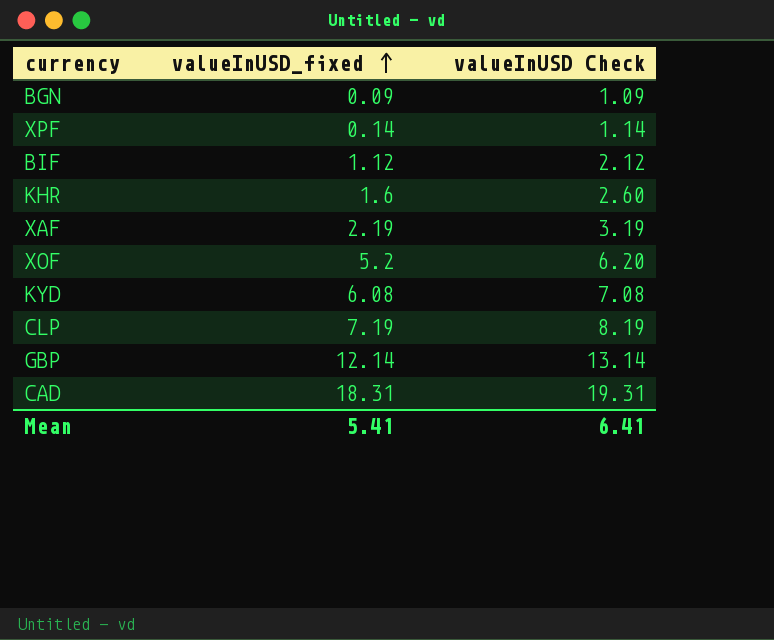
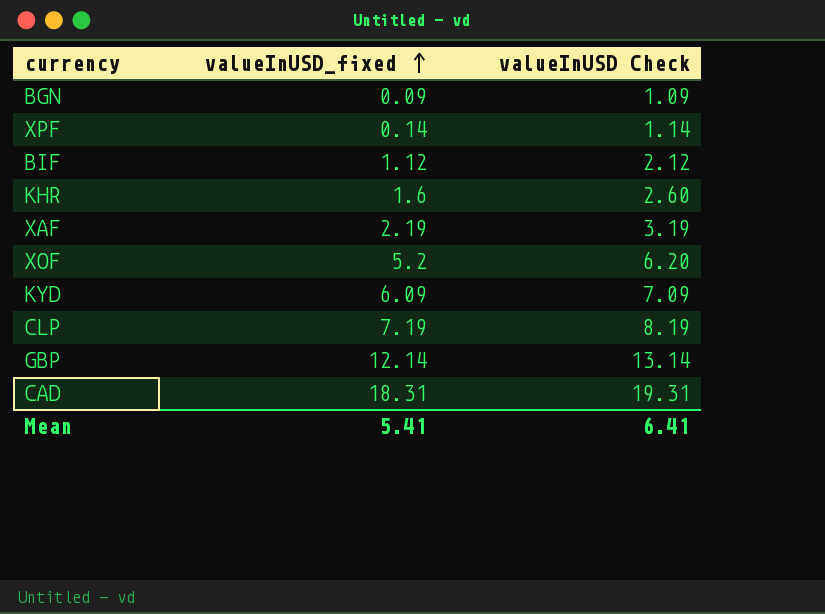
KYD | valueInUSD_fixed: 6.08 -> 6.09
KYD | valueInUSD Check: 7.08 -> 7.09

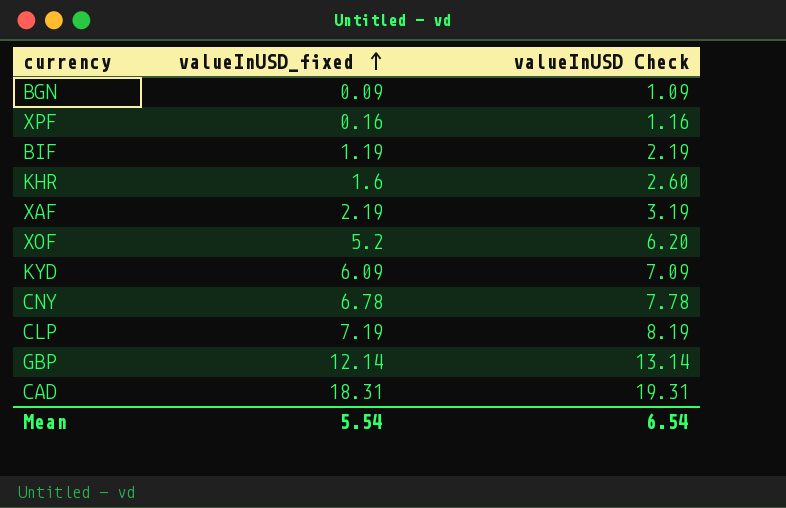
XPF | valueInUSD_fixed: 0.14 -> 0.16
XPF | valueInUSD Check: 1.14 -> 1.16
BIF | valueInUSD_fixed: 1.12 -> 1.19
BIF | valueInUSD Check: 2.12 -> 2.19
row CNY: none -> 6.78 | 7.78
Mean | valueInUSD_fixed: 5.41 -> 5.54
Mean | valueInUSD Check: 6.41 -> 6.54

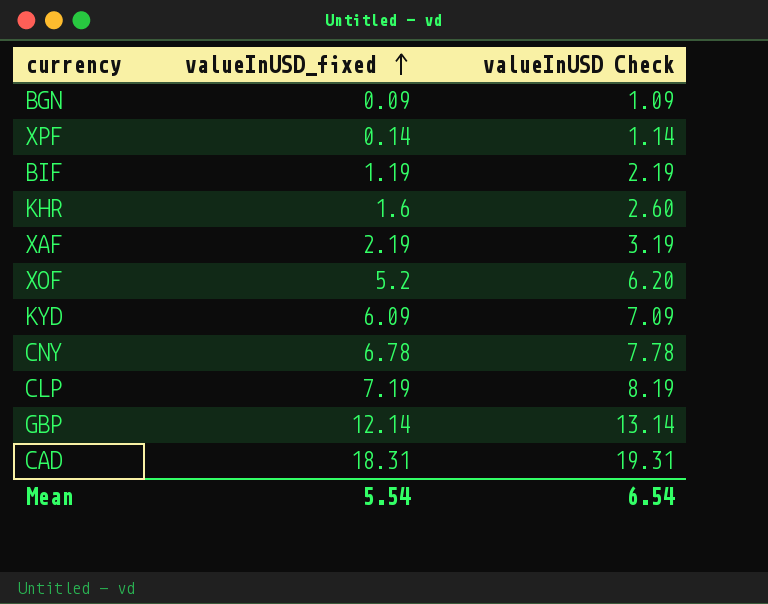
XPF | valueInUSD_fixed: 0.16 -> 0.14
XPF | valueInUSD Check: 1.16 -> 1.14

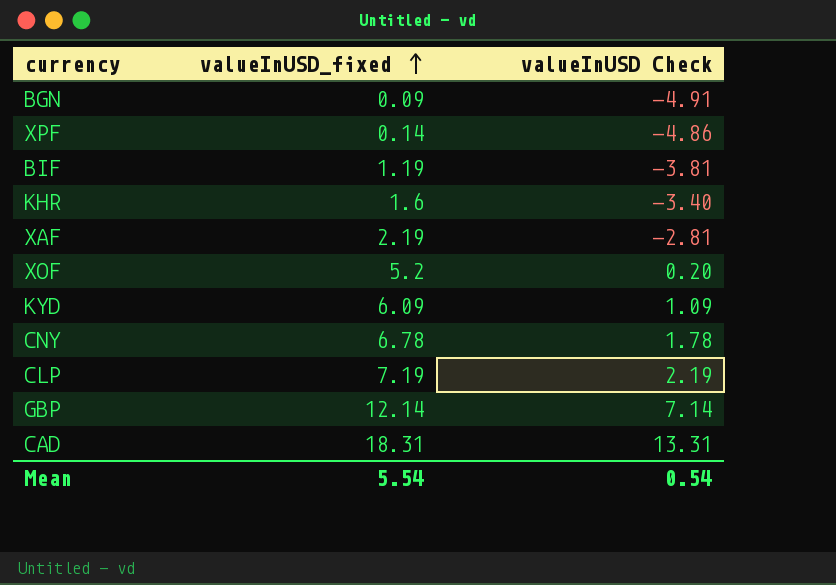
column valueInUSD Check | formula: [valueInUSD_fixed] + 1 -> [valueInUSD_fixed] - 5
Mean | valueInUSD Check: 6.54 -> 0.54

